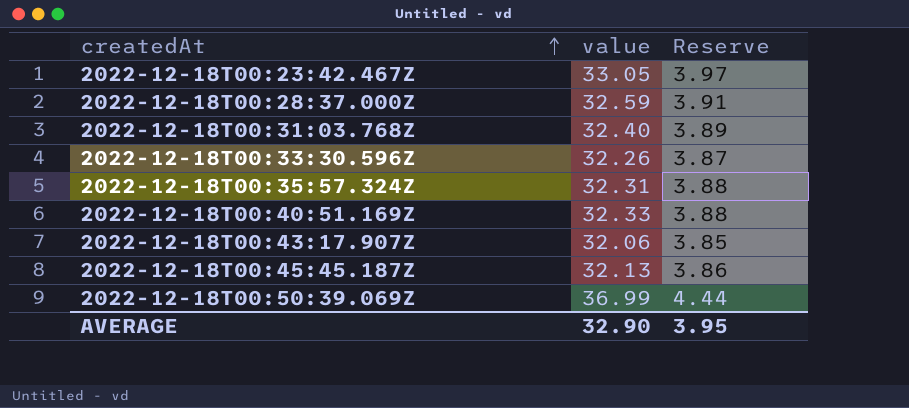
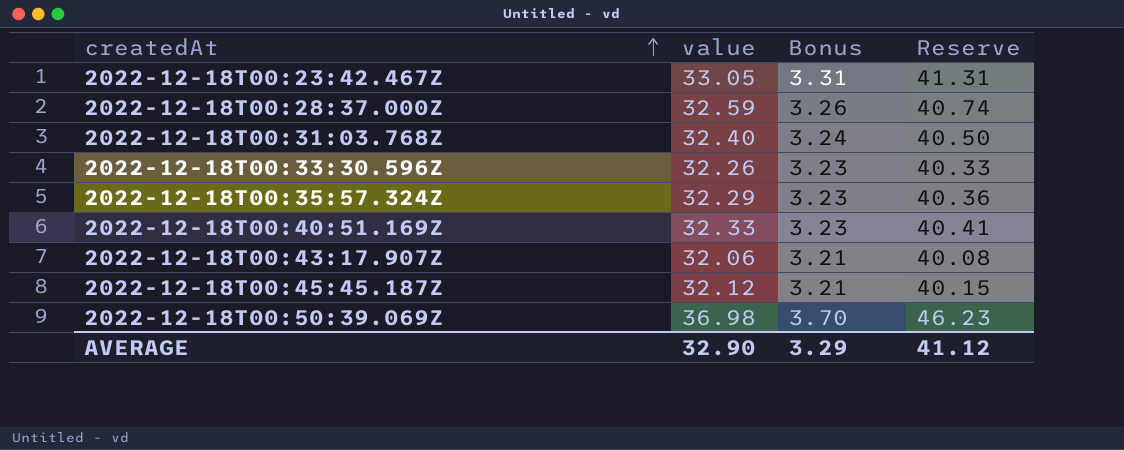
column Bonus | formula: none -> [value] * 0.1
column Reserve | formula: [value] * 0.12 -> [value] * 1.25
2022-12-18T00:35:57.324Z | value: 32.31 -> 32.29
2022-12-18T00:45:45.187Z | value: 32.13 -> 32.12
2022-12-18T00:50:39.069Z | value: 36.99 -> 36.98
AVERAGE | Reserve: 3.95 -> 41.12

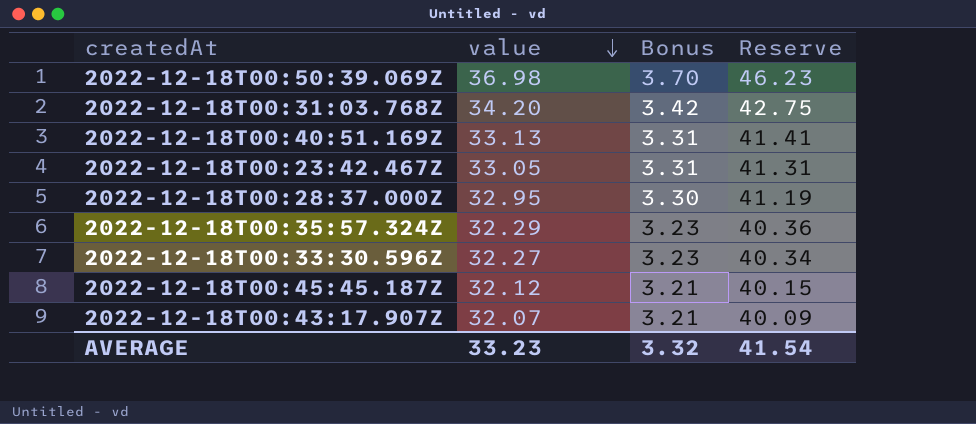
row order: createdAt ascending -> value descending
2022-12-18T00:31:03.768Z | value: 32.40 -> 34.20
2022-12-18T00:31:03.768Z | Bonus: 3.24 -> 3.42
2022-12-18T00:31:03.768Z | Reserve: 40.50 -> 42.75
2022-12-18T00:40:51.169Z | value: 32.33 -> 33.13
2022-12-18T00:40:51.169Z | Bonus: 3.23 -> 3.31
2022-12-18T00:40:51.169Z | Reserve: 40.41 -> 41.41
2022-12-18T00:28:37.000Z | value: 32.59 -> 32.95
2022-12-18T00:28:37.000Z | Bonus: 3.26 -> 3.30
2022-12-18T00:28:37.000Z | Reserve: 40.74 -> 41.19
2022-12-18T00:33:30.596Z | value: 32.26 -> 32.27
2022-12-18T00:33:30.596Z | Reserve: 40.33 -> 40.34
2022-12-18T00:43:17.907Z | value: 32.06 -> 32.07
2022-12-18T00:43:17.907Z | Reserve: 40.08 -> 40.09
AVERAGE | value: 32.90 -> 33.23
AVERAGE | Bonus: 3.29 -> 3.32
AVERAGE | Reserve: 41.12 -> 41.54

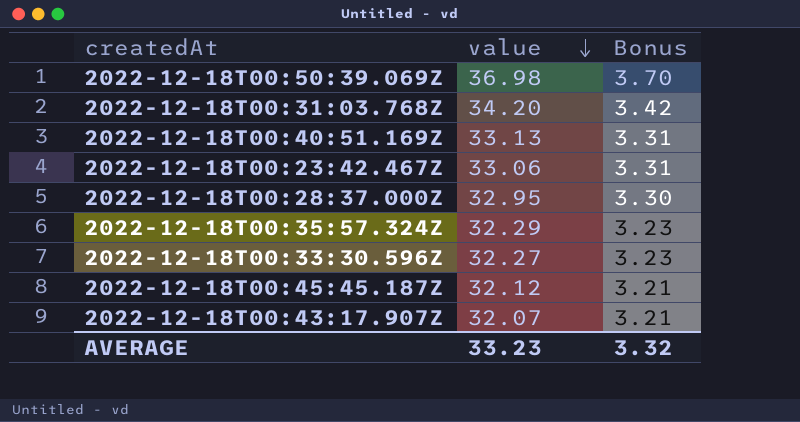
column Reserve | formula: [value] * 1.25 -> none
2022-12-18T00:23:42.467Z | value: 33.05 -> 33.06

